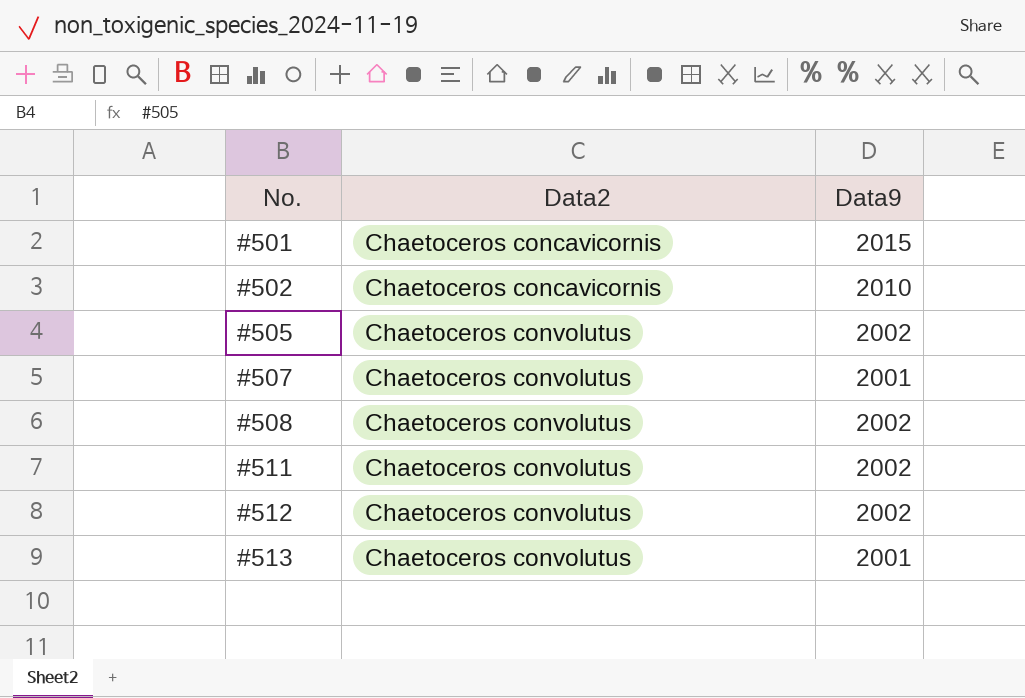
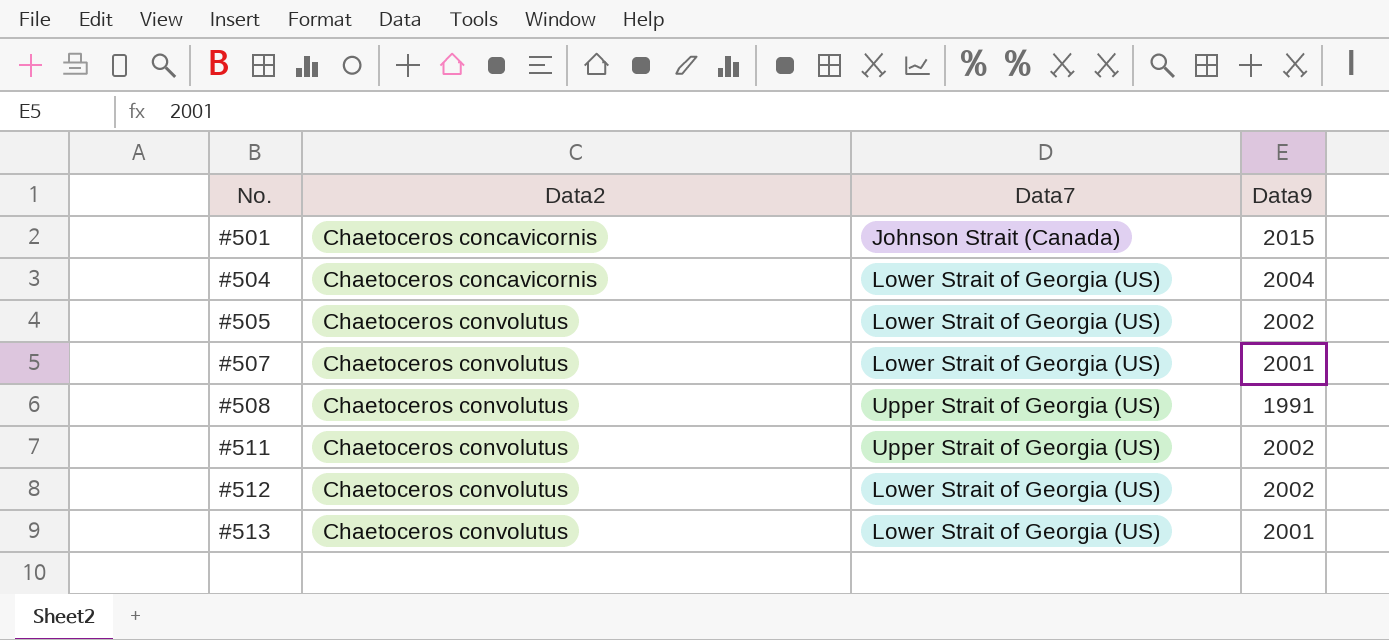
column Data7 | position: none -> 3
row #502: Chaetoceros concavicornis | 2010 -> none
row #504: none -> Chaetoceros concavicornis | Lower Strait of Georgia (US) | 2004
#508 | Data9: 2002 -> 1991

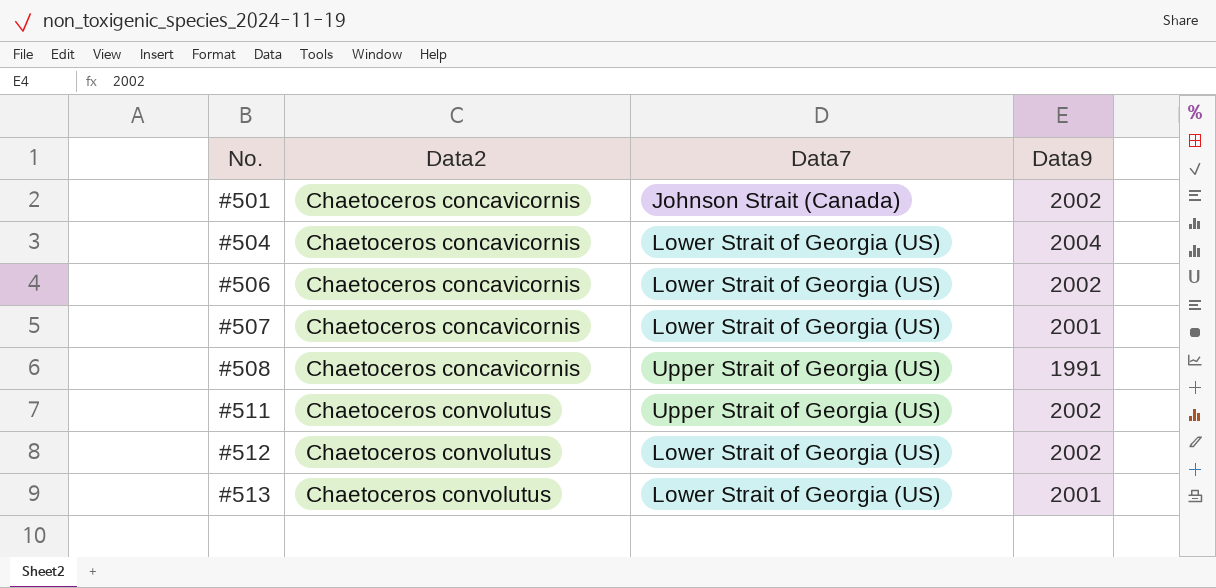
row #505: Chaetoceros convolutus | Lower Strait of Georgia (US) | 2002 -> none
#501 | Data9: 2015 -> 2002
row #506: none -> Chaetoceros concavicornis | Lower Strait of Georgia (US) | 2002
#507 | Data2: Chaetoceros convolutus -> Chaetoceros concavicornis
#508 | Data2: Chaetoceros convolutus -> Chaetoceros concavicornis

